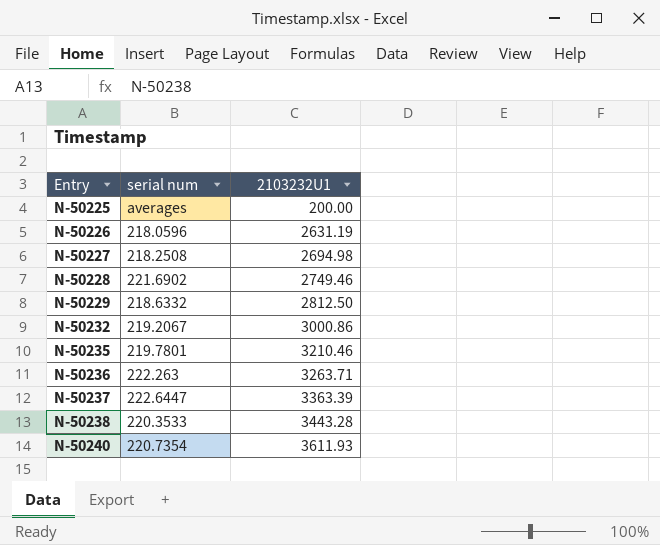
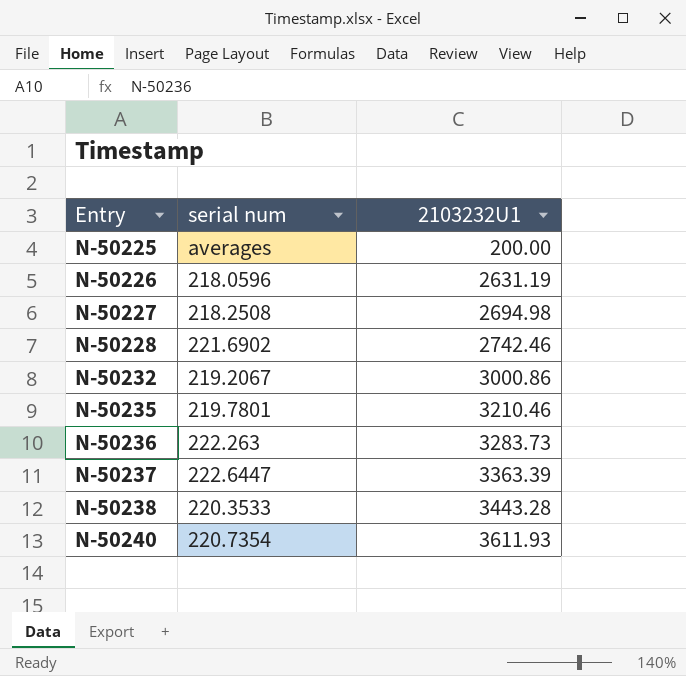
row N-50229: 218.6332 | 2812.50 -> none
N-50228 | 2103232U1: 2749.46 -> 2742.46
N-50236 | 2103232U1: 3263.71 -> 3283.73

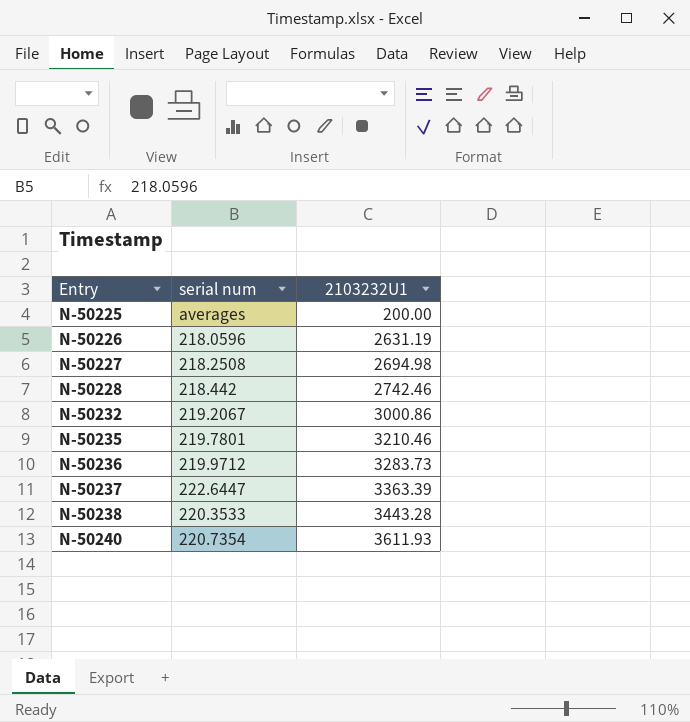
N-50228 | serial num: 221.6902 -> 218.442
N-50236 | serial num: 222.263 -> 219.9712

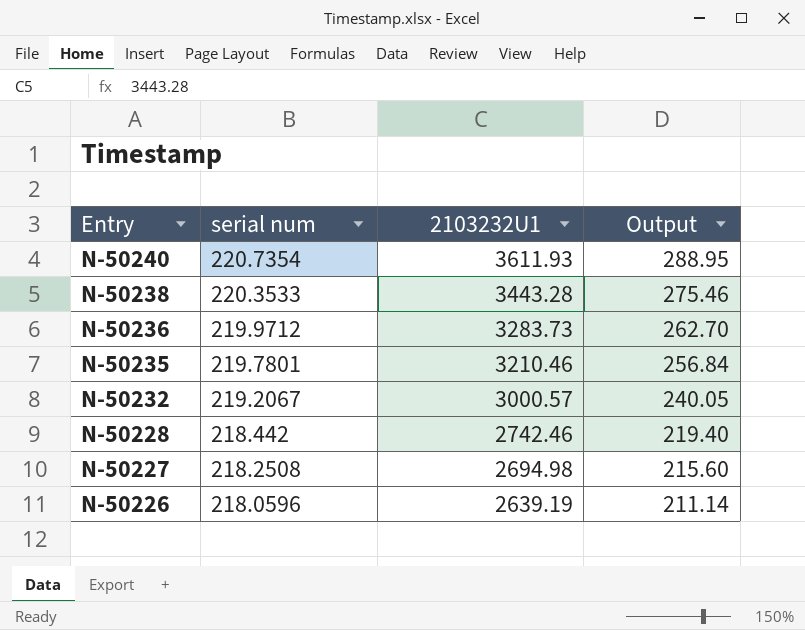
row order: Entry ascending -> Entry descending
column Output | formula: none -> [2103232U1] * 0.08
row N-50225: averages | 200.00 -> none
row N-50237: 222.6447 | 3363.39 -> none
N-50232 | 2103232U1: 3000.86 -> 3000.57
N-50226 | 2103232U1: 2631.19 -> 2639.19

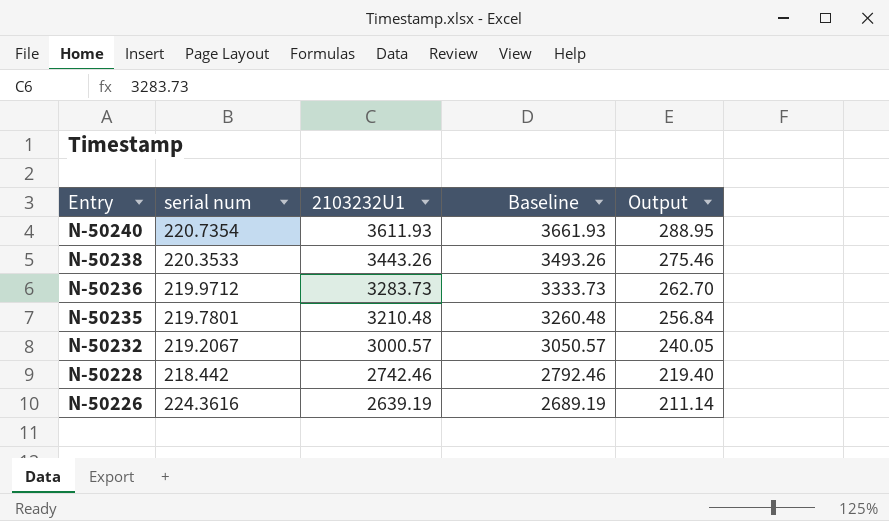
column Baseline | formula: none -> [2103232U1] + 50
row N-50227: 218.2508 | 2694.98 | 215.60 -> none
N-50238 | 2103232U1: 3443.28 -> 3443.26
N-50235 | 2103232U1: 3210.46 -> 3210.48
N-50226 | serial num: 218.0596 -> 224.3616

